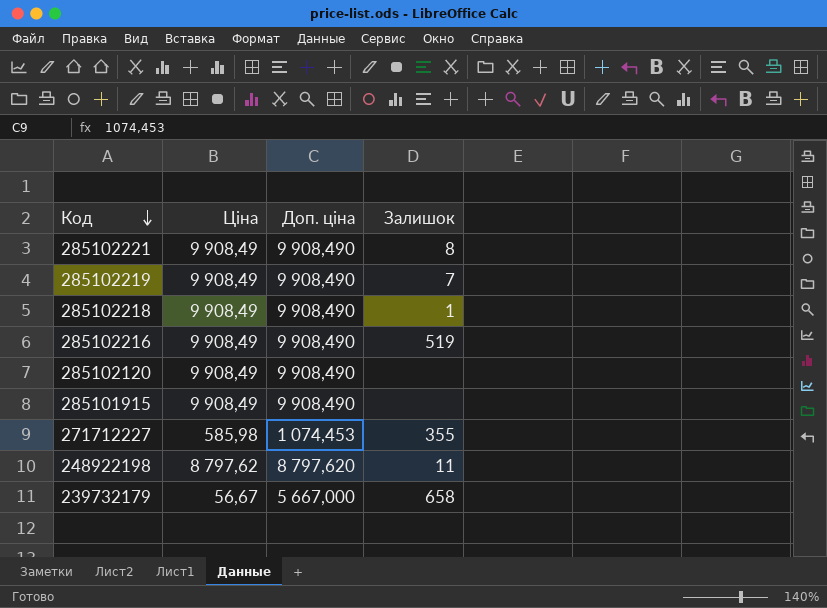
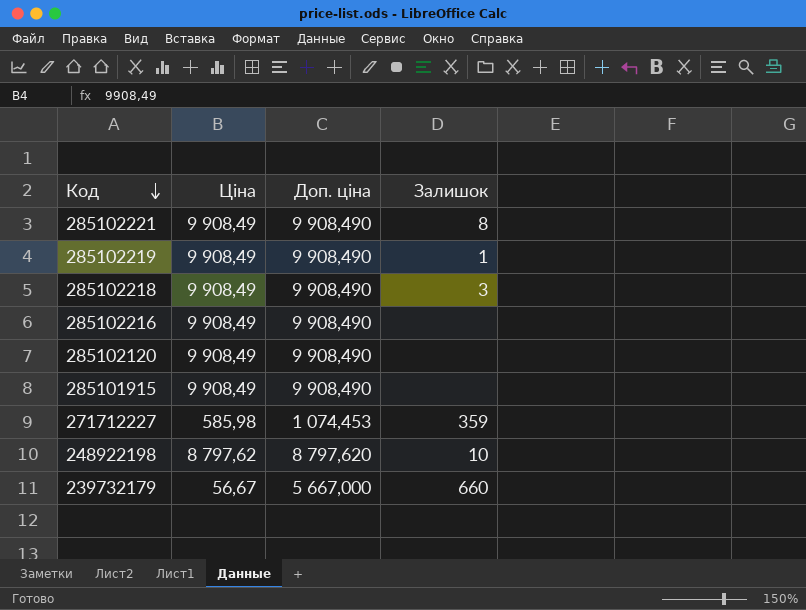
285102219 | Залишок: 7 -> 1
285102218 | Залишок: 1 -> 3
285102216 | Залишок: 519 -> none
271712227 | Залишок: 355 -> 359
248922198 | Залишок: 11 -> 10
239732179 | Залишок: 658 -> 660

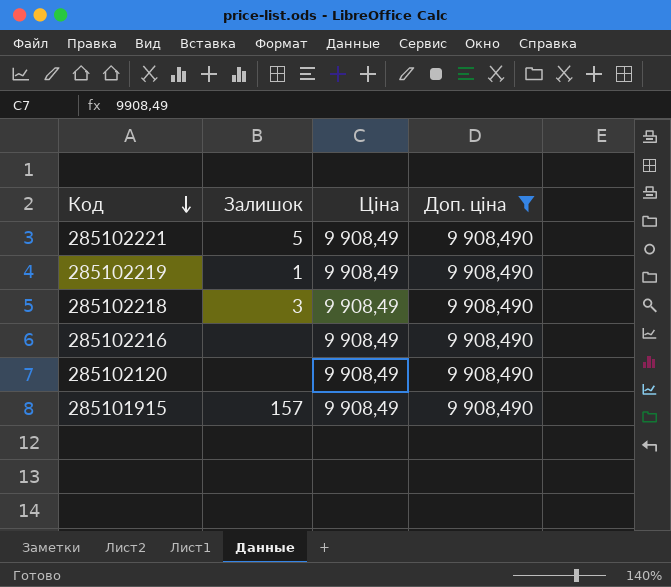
filter: none -> Доп. ціна = 9 908,490
column Залишок | position: 4 -> 2
285102221 | Залишок: 8 -> 5
285101915 | Залишок: none -> 157

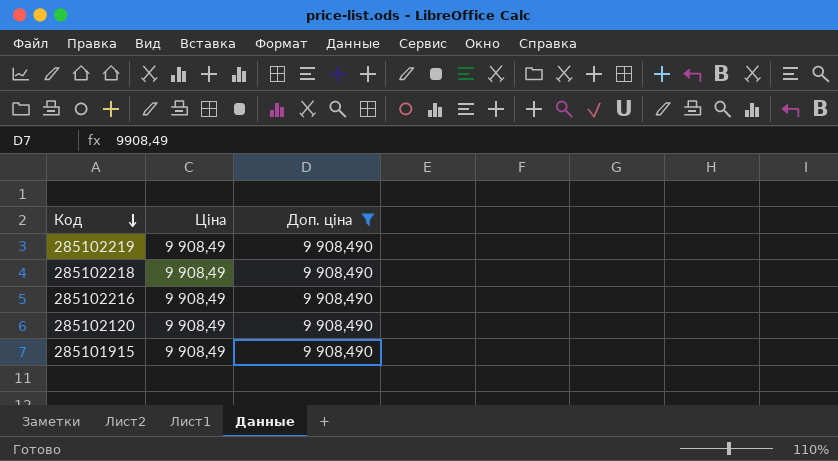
column Залишок | position: 2 -> none
row 285102221: 5 | 9 908,49 | 9 908,490 -> none

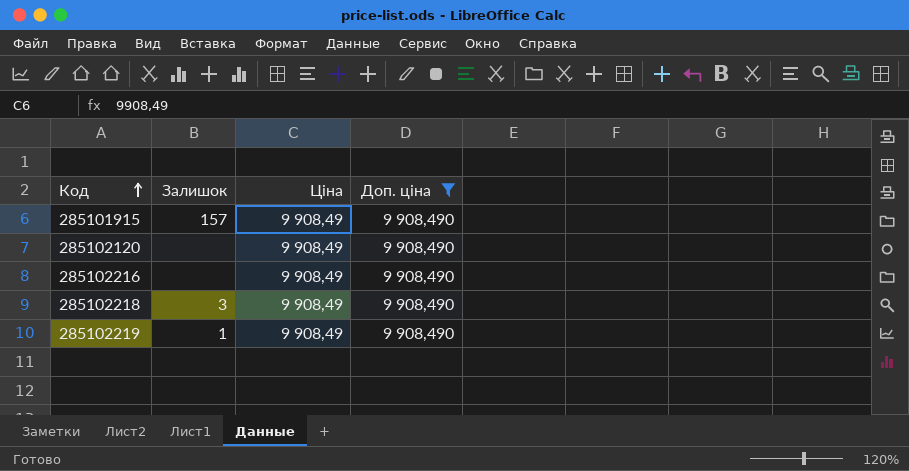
row order: Код descending -> Код ascending
column Залишок | position: none -> 2

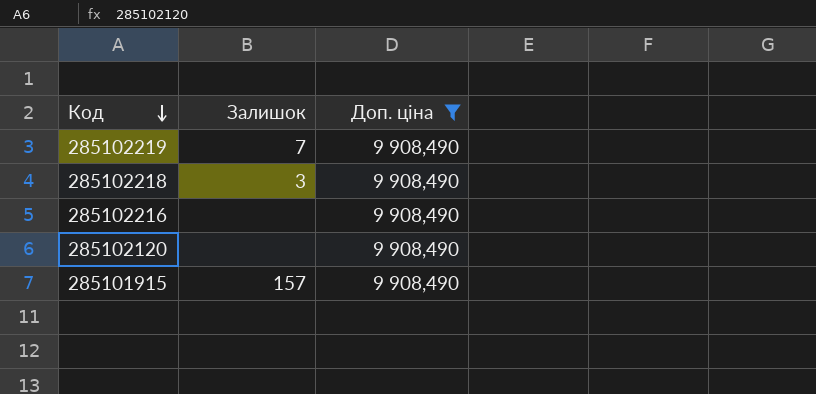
row order: Код ascending -> Код descending
column Ціна | position: 3 -> none
285102219 | Залишок: 1 -> 7

